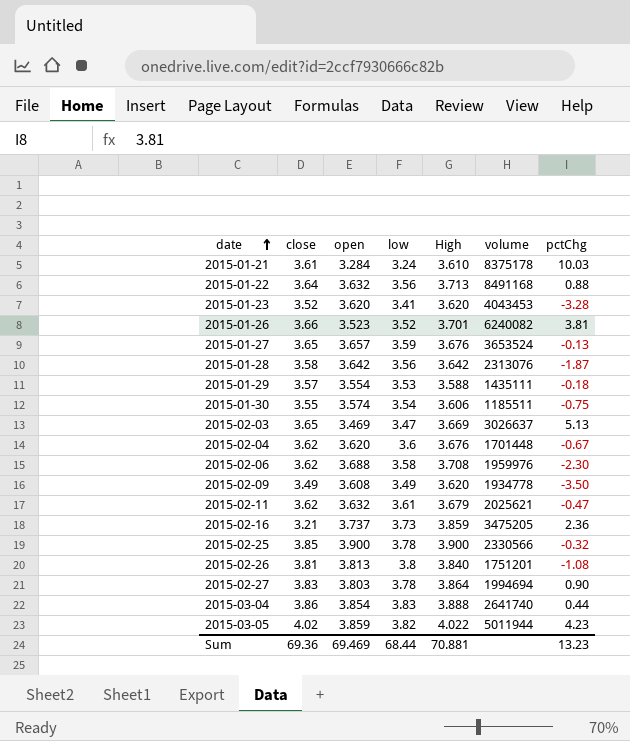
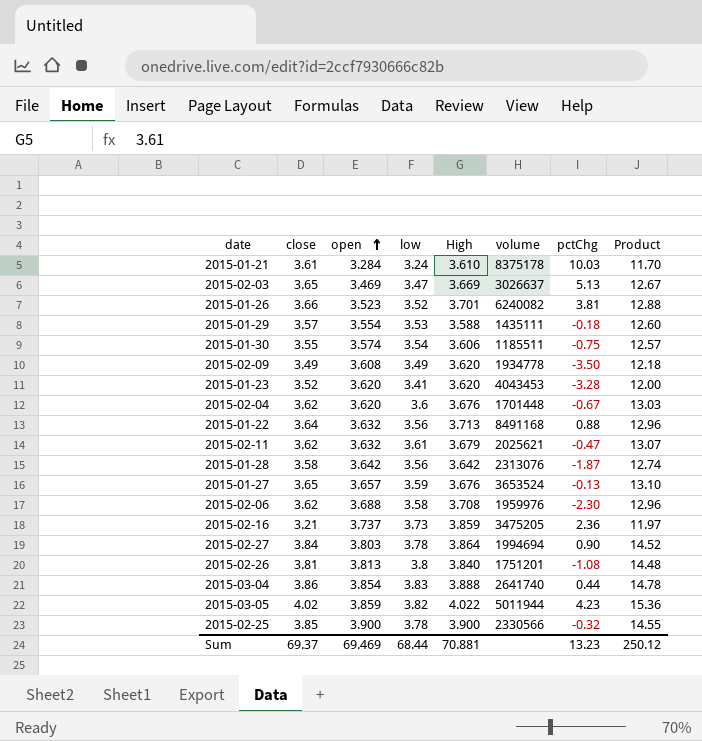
row order: date ascending -> open ascending
column Product | formula: none -> [close] * [low]
2015-02-27 | close: 3.83 -> 3.84
Sum | close: 69.36 -> 69.37

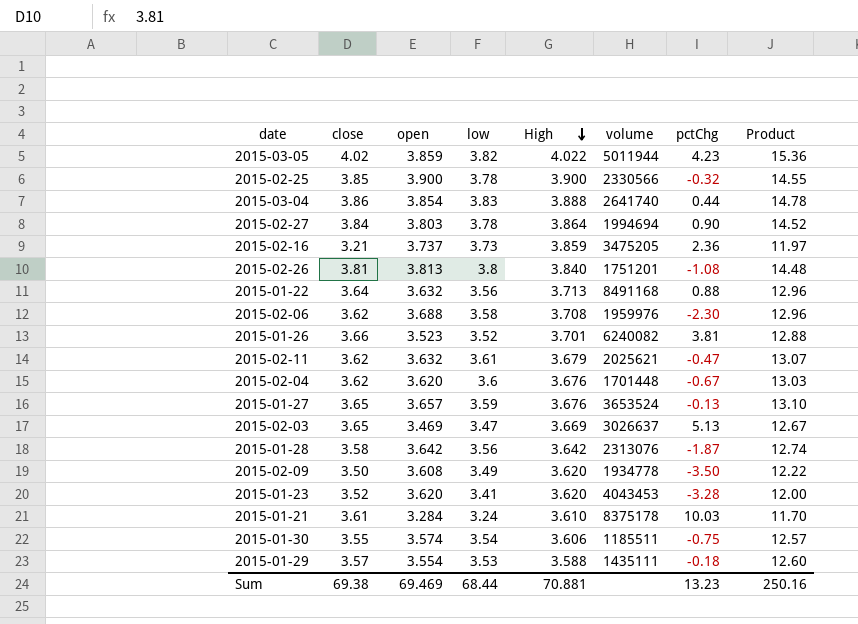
row order: open ascending -> High descending
2015-02-09 | close: 3.49 -> 3.50
2015-02-09 | Product: 12.18 -> 12.22
Sum | close: 69.37 -> 69.38
Sum | Product: 250.12 -> 250.16

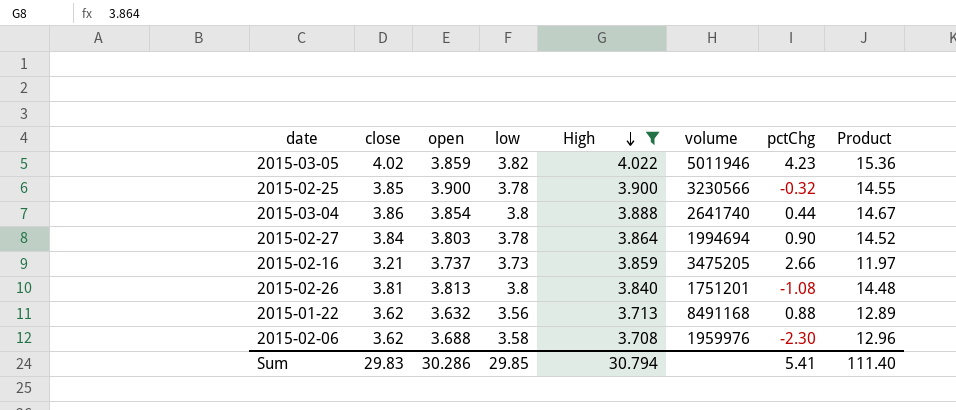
filter: none -> High >= 3.708
2015-03-05 | volume: 5011944 -> 5011946
2015-02-25 | volume: 2330566 -> 3230566
2015-03-04 | low: 3.83 -> 3.8
2015-03-04 | Product: 14.78 -> 14.67
2015-02-16 | pctChg: 2.36 -> 2.66
2015-01-22 | close: 3.64 -> 3.62
2015-01-22 | Product: 12.96 -> 12.89
Sum | close: 69.38 -> 29.83
Sum | open: 69.469 -> 30.286
Sum | low: 68.44 -> 29.85
Sum | High: 70.881 -> 30.794
Sum | pctChg: 13.23 -> 5.41
Sum | Product: 250.16 -> 111.40

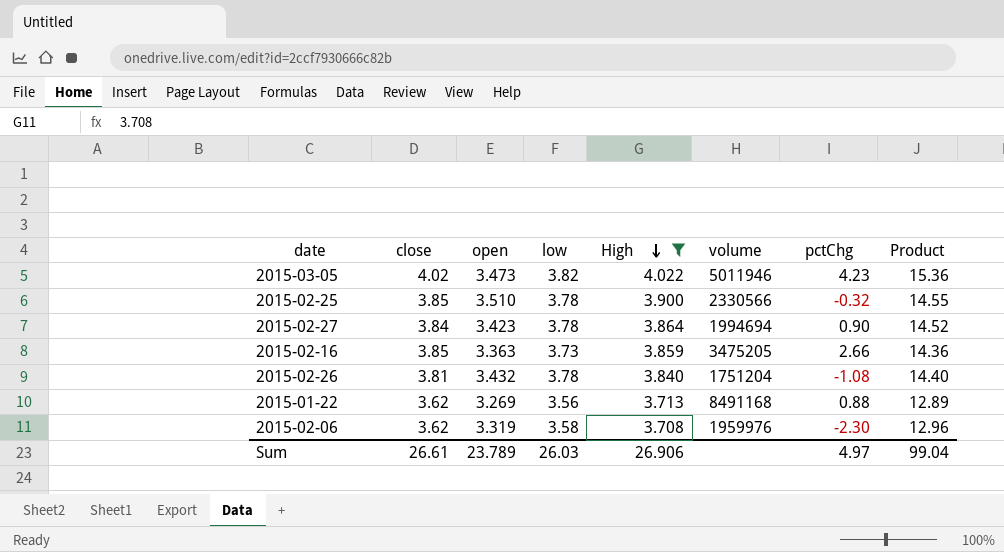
row 2015-03-04: 3.86 | 3.854 | 3.8 | 3.888 | 2641740 | 0.44 | 14.67 -> none
2015-03-05 | open: 3.859 -> 3.473
2015-02-25 | open: 3.900 -> 3.510
2015-02-25 | volume: 3230566 -> 2330566
2015-02-27 | open: 3.803 -> 3.423
2015-02-16 | close: 3.21 -> 3.85
2015-02-16 | open: 3.737 -> 3.363
2015-02-16 | Product: 11.97 -> 14.36
2015-02-26 | open: 3.813 -> 3.432
2015-02-26 | low: 3.8 -> 3.78
2015-02-26 | volume: 1751201 -> 1751204
2015-02-26 | Product: 14.48 -> 14.40
2015-01-22 | open: 3.632 -> 3.269
2015-02-06 | open: 3.688 -> 3.319
Sum | close: 29.83 -> 26.61
Sum | open: 30.286 -> 23.789
Sum | low: 29.85 -> 26.03
Sum | High: 30.794 -> 26.906
Sum | pctChg: 5.41 -> 4.97
Sum | Product: 111.40 -> 99.04

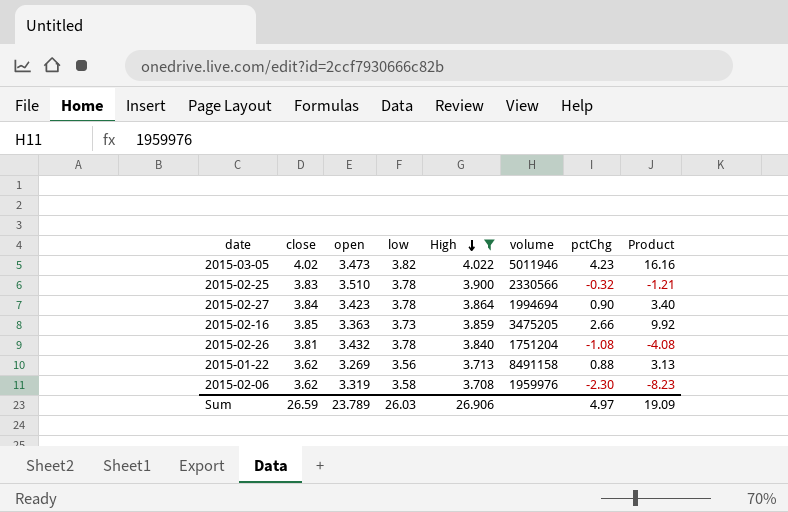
column Product | formula: [close] * [low] -> [low] * [pctChg]
2015-02-25 | close: 3.85 -> 3.83
2015-01-22 | volume: 8491168 -> 8491158
Sum | close: 26.61 -> 26.59
Sum | Product: 99.04 -> 19.09

